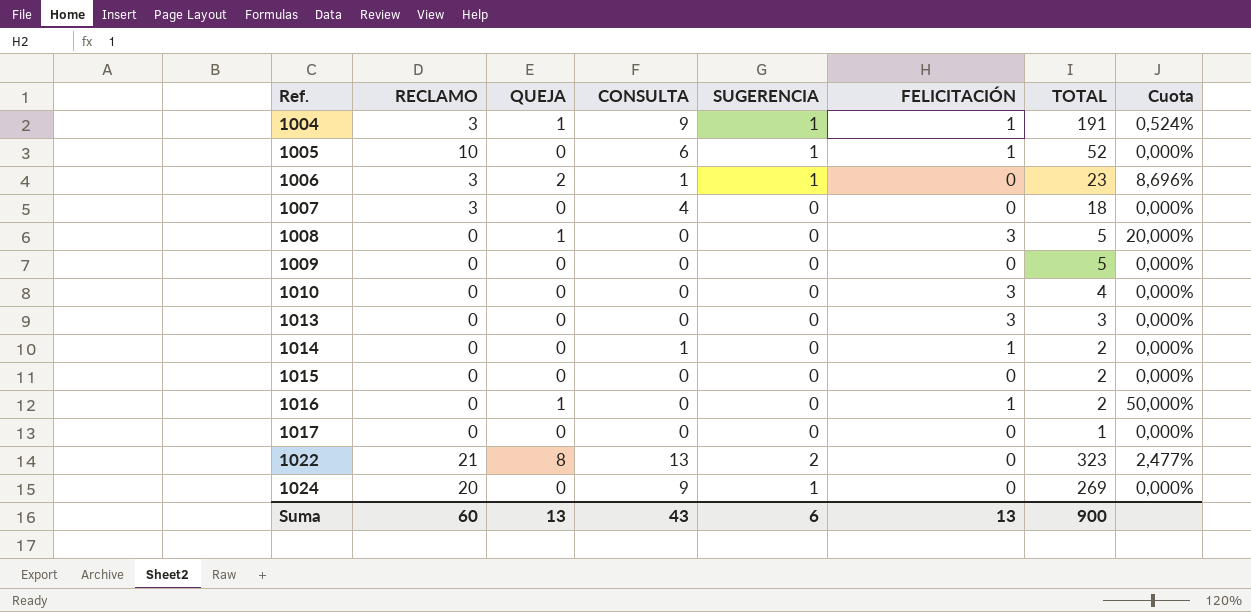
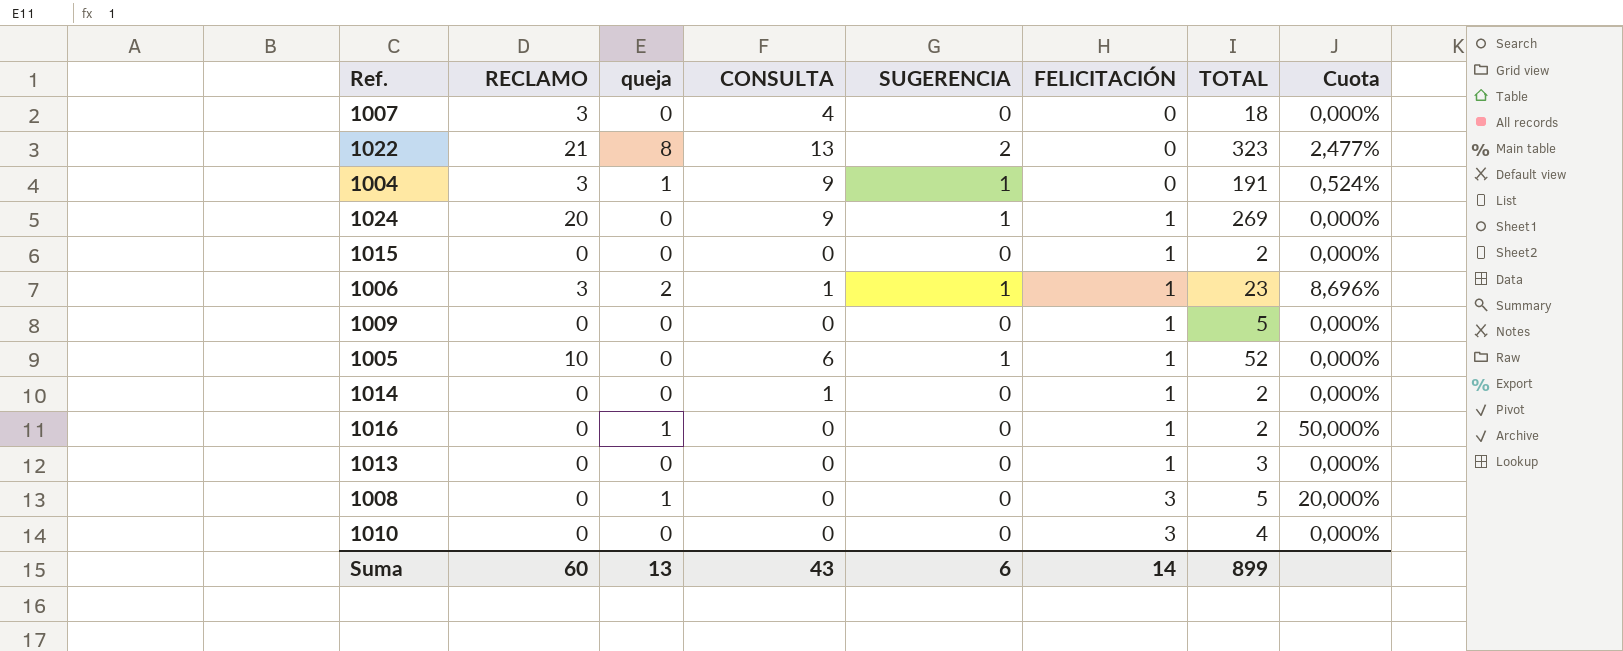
row order: Ref. ascending -> FELICITACIÓN ascending
column name: QUEJA -> queja
row 1017: 0 | 0 | 0 | 0 | 0 | 1 | 0,000% -> none
1004 | FELICITACIÓN: 1 -> 0
1024 | FELICITACIÓN: 0 -> 1
1015 | FELICITACIÓN: 0 -> 1
1006 | FELICITACIÓN: 0 -> 1
1009 | FELICITACIÓN: 0 -> 1
1013 | FELICITACIÓN: 3 -> 1
Suma | FELICITACIÓN: 13 -> 14
Suma | TOTAL: 900 -> 899

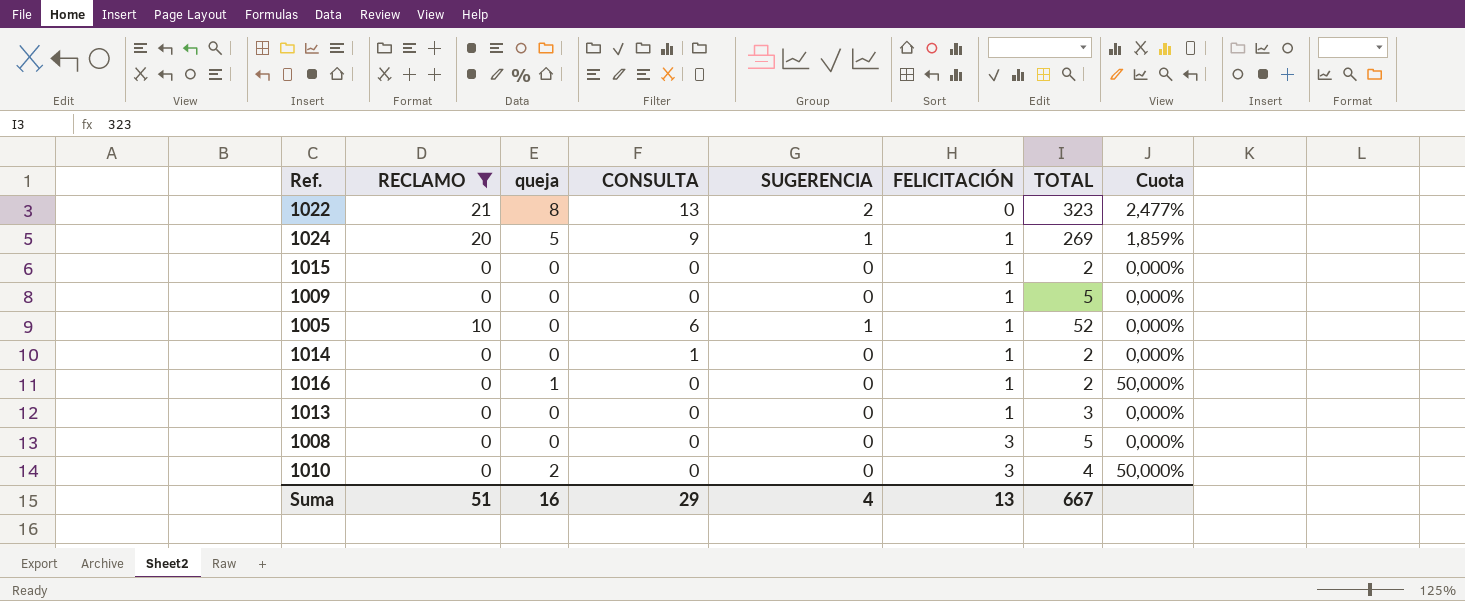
filter: none -> RECLAMO != 3
1024 | queja: 0 -> 5
1024 | Cuota: 0,000% -> 1,859%
1008 | queja: 1 -> 0
1008 | Cuota: 20,000% -> 0,000%
1010 | queja: 0 -> 2
1010 | Cuota: 0,000% -> 50,000%
Suma | RECLAMO: 60 -> 51
Suma | queja: 13 -> 16
Suma | CONSULTA: 43 -> 29
Suma | SUGERENCIA: 6 -> 4
Suma | FELICITACIÓN: 14 -> 13
Suma | TOTAL: 899 -> 667

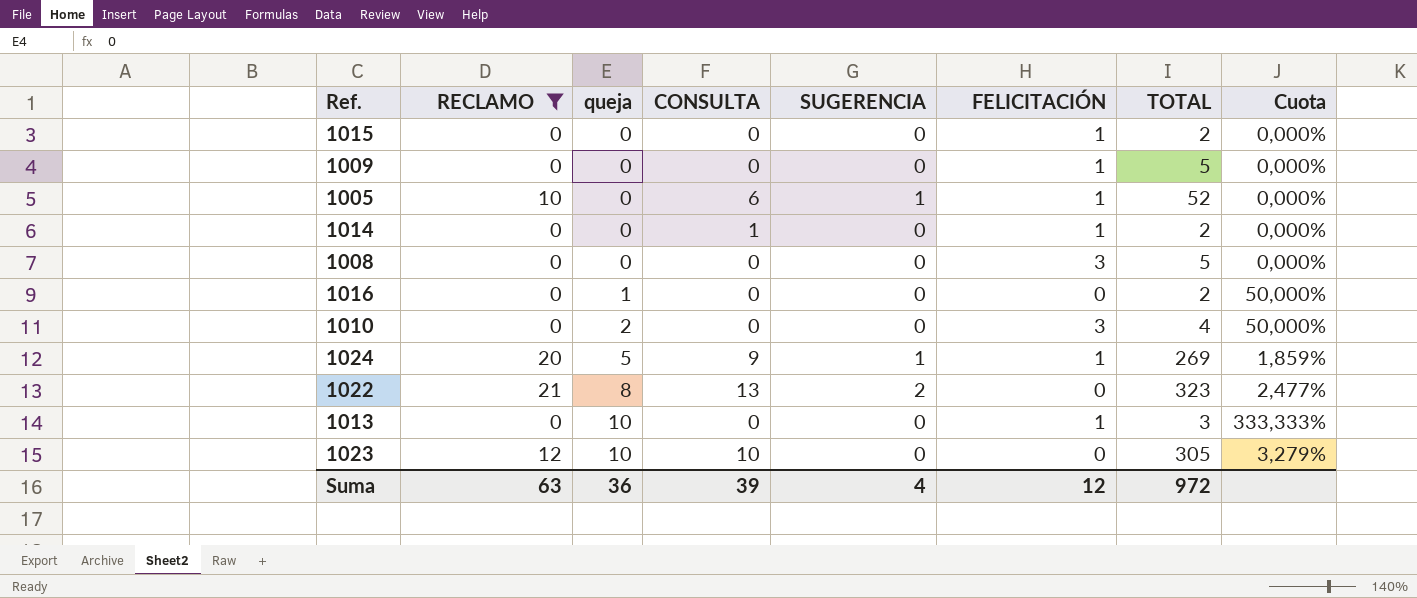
row order: FELICITACIÓN ascending -> queja ascending
1016 | FELICITACIÓN: 1 -> 0
1013 | queja: 0 -> 10
1013 | Cuota: 0,000% -> 333,333%
row 1023: none -> 12 | 10 | 10 | 0 | 0 | 305 | 3,279%
Suma | RECLAMO: 51 -> 63
Suma | queja: 16 -> 36
Suma | CONSULTA: 29 -> 39
Suma | FELICITACIÓN: 13 -> 12
Suma | TOTAL: 667 -> 972

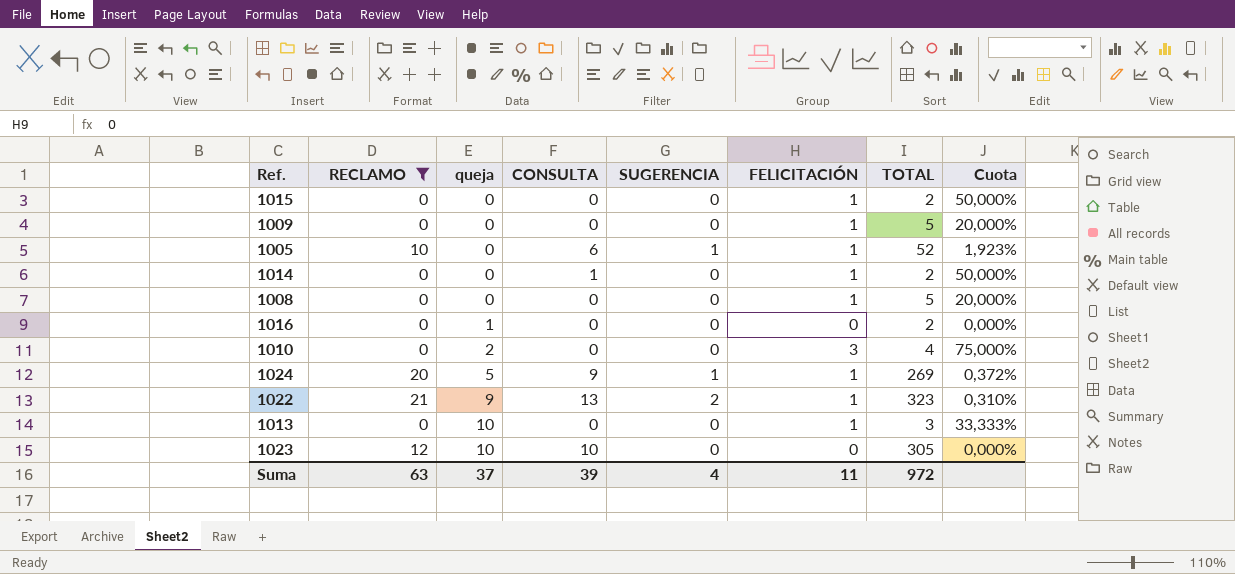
column Cuota | formula: [queja] / [TOTAL] -> [FELICITACIÓN] / [TOTAL]
1008 | FELICITACIÓN: 3 -> 1
1022 | queja: 8 -> 9
1022 | FELICITACIÓN: 0 -> 1
Suma | queja: 36 -> 37
Suma | FELICITACIÓN: 12 -> 11

